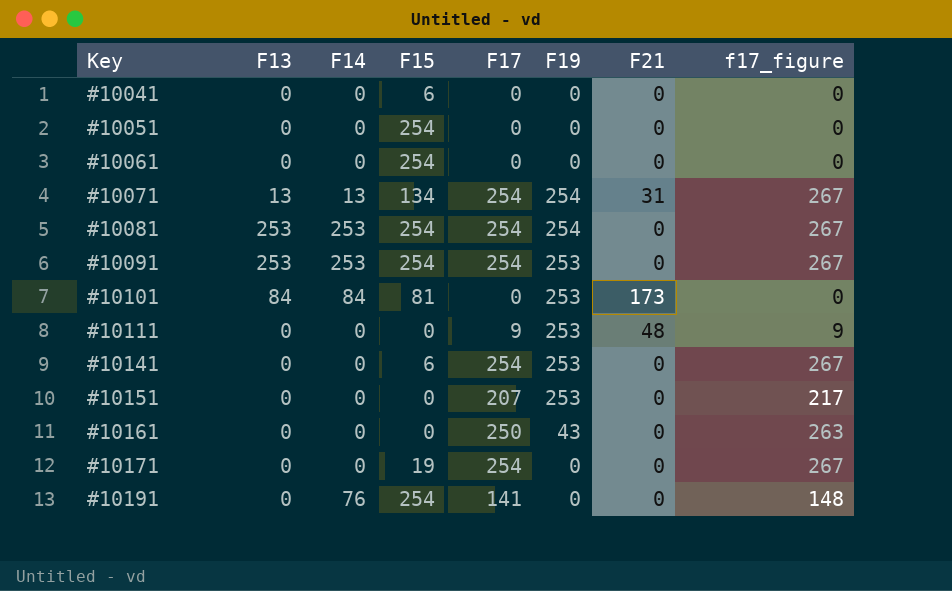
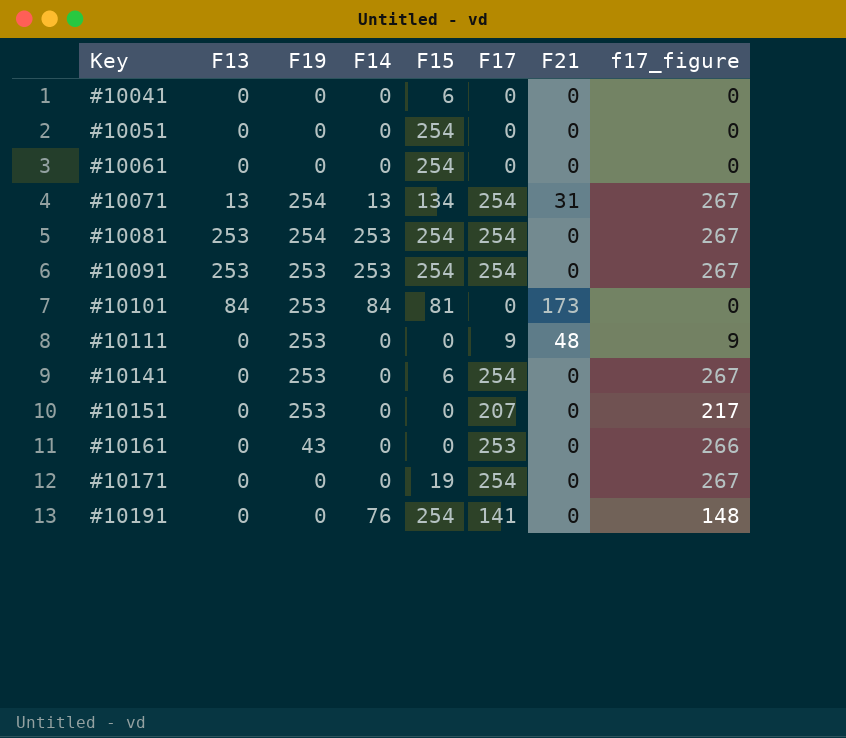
column F19 | position: 6 -> 3
#10161 | F17: 250 -> 253
#10161 | f17_figure: 263 -> 266

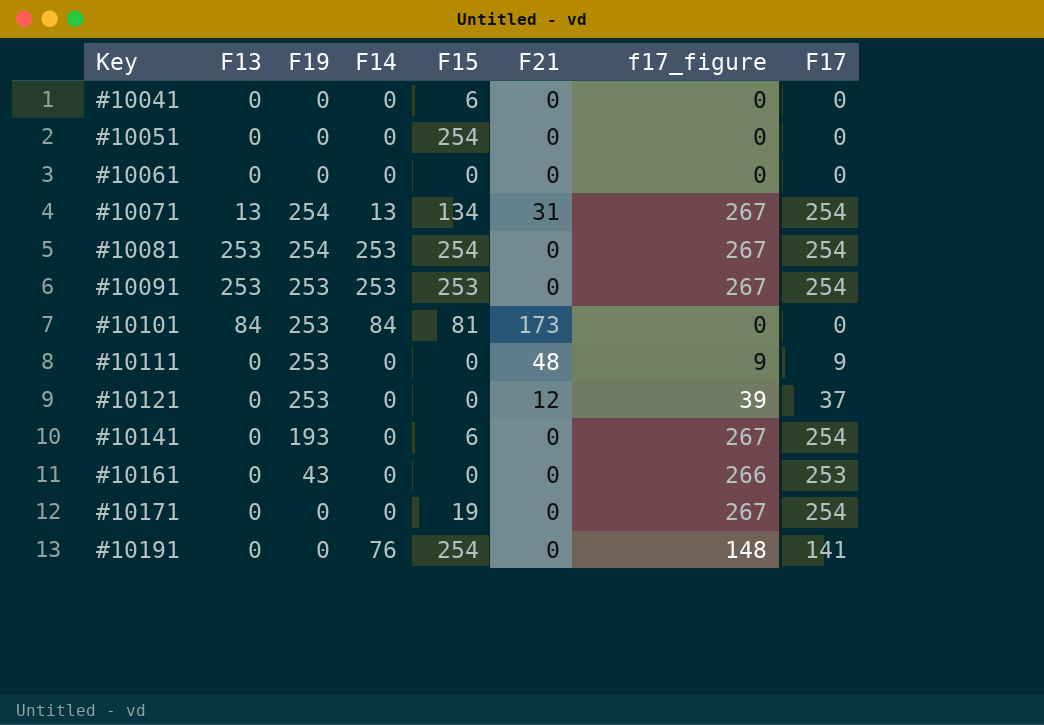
column F17 | position: 6 -> 8
row #10151: 0 | 253 | 0 | 0 | 207 | 0 | 217 -> none
#10061 | F15: 254 -> 0
#10091 | F15: 254 -> 253
row #10121: none -> 0 | 253 | 0 | 0 | 12 | 39 | 37
#10141 | F19: 253 -> 193

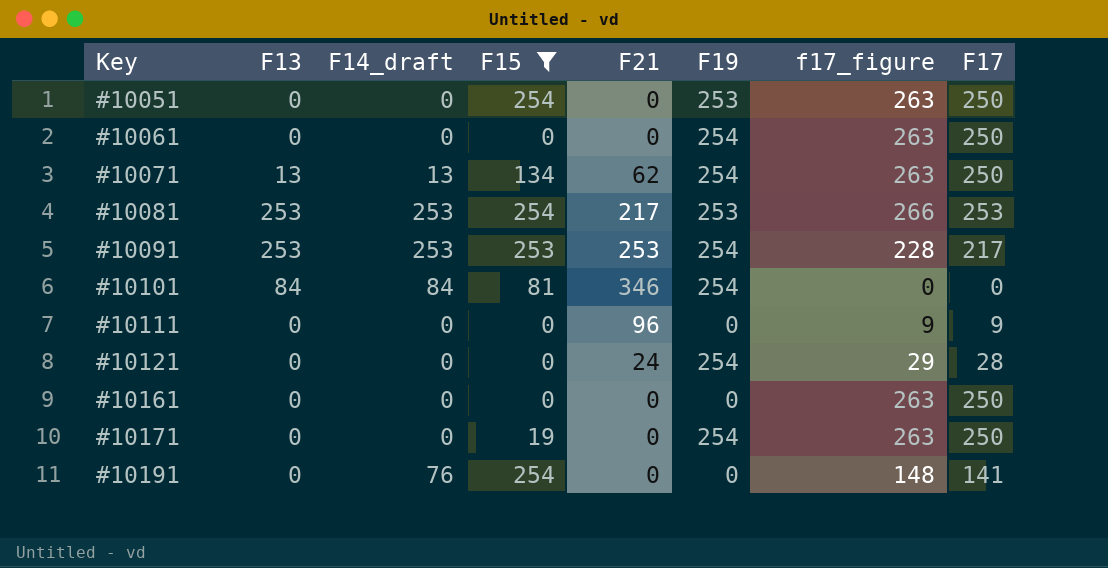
filter: none -> F15 != 6
column name: F14 -> F14_draft
column F19 | position: 3 -> 6
#10051 | F19: 0 -> 253
#10051 | f17_figure: 0 -> 263
#10051 | F17: 0 -> 250
#10061 | F19: 0 -> 254
#10061 | f17_figure: 0 -> 263
#10061 | F17: 0 -> 250
#10071 | F21: 31 -> 62
#10071 | f17_figure: 267 -> 263
#10071 | F17: 254 -> 250
#10081 | F21: 0 -> 217
#10081 | F19: 254 -> 253
#10081 | f17_figure: 267 -> 266
#10081 | F17: 254 -> 253
#10091 | F21: 0 -> 253
#10091 | F19: 253 -> 254
#10091 | f17_figure: 267 -> 228
#10091 | F17: 254 -> 217
#10101 | F21: 173 -> 346
#10101 | F19: 253 -> 254
#10111 | F21: 48 -> 96
#10111 | F19: 253 -> 0
#10121 | F21: 12 -> 24
#10121 | F19: 253 -> 254
#10121 | f17_figure: 39 -> 29
#10121 | F17: 37 -> 28
#10161 | F19: 43 -> 0
#10161 | f17_figure: 266 -> 263
#10161 | F17: 253 -> 250
#10171 | F19: 0 -> 254
#10171 | f17_figure: 267 -> 263
#10171 | F17: 254 -> 250

